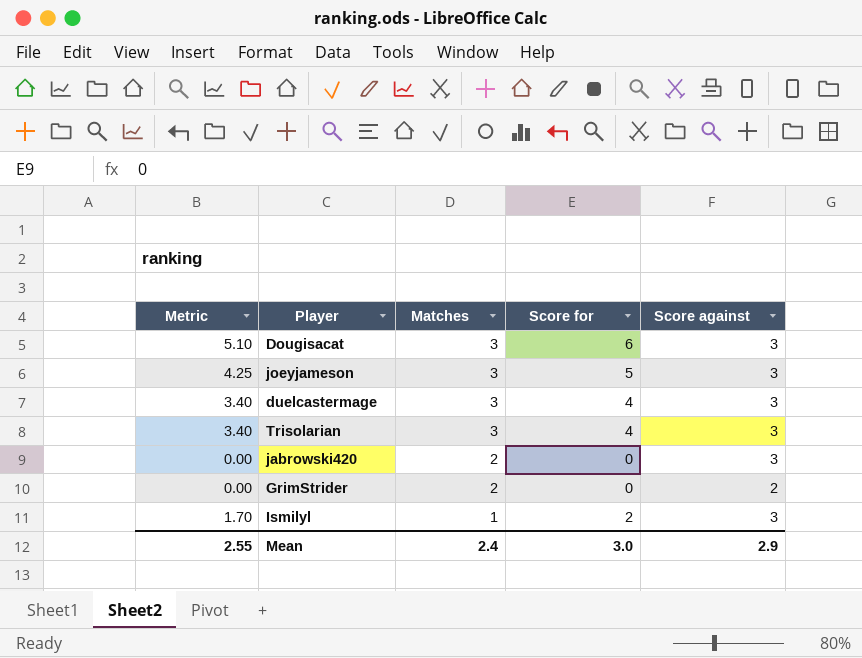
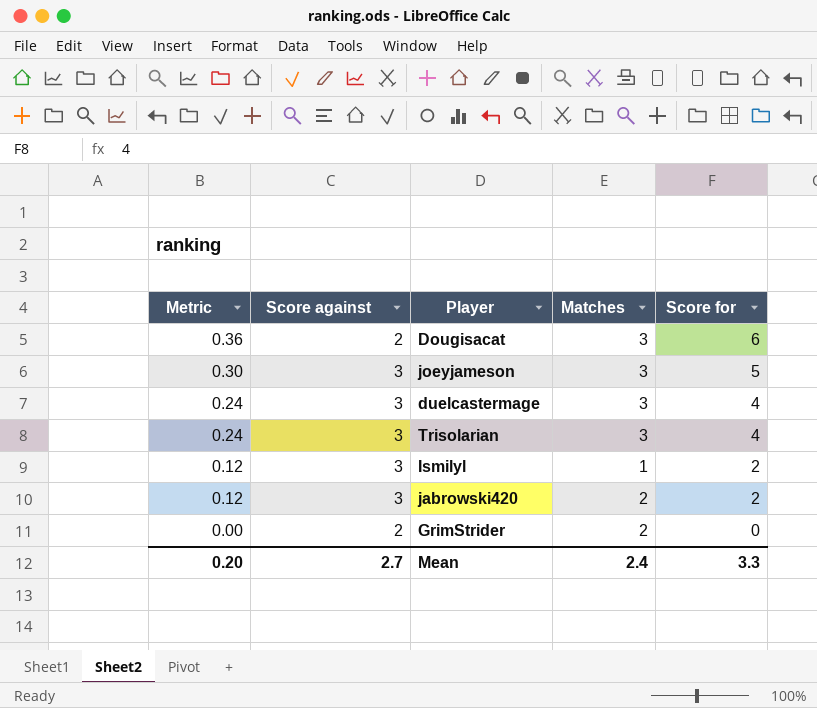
row order: Matches descending -> Metric descending
column Metric | formula: [Score for] * 0.85 -> [Score for] * 0.06
column Score against | position: 5 -> 2
Dougisacat | Score against: 3 -> 2
jabrowski420 | Score for: 0 -> 2
Mean | Metric: 2.55 -> 0.20
Mean | Score against: 2.9 -> 2.7
Mean | Score for: 3.0 -> 3.3

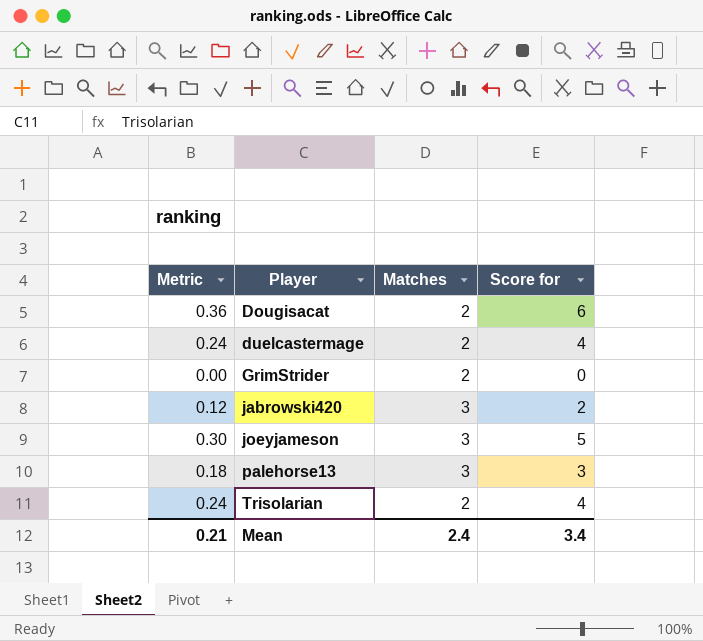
row order: Metric descending -> Player ascending
column Score against | position: 2 -> none
row Ismilyl: 0.12 | 3 | 1 | 2 -> none
Dougisacat | Matches: 3 -> 2
duelcastermage | Matches: 3 -> 2
jabrowski420 | Matches: 2 -> 3
row palehorse13: none -> 0.18 | 3 | 3
Trisolarian | Matches: 3 -> 2
Mean | Metric: 0.20 -> 0.21
Mean | Score for: 3.3 -> 3.4

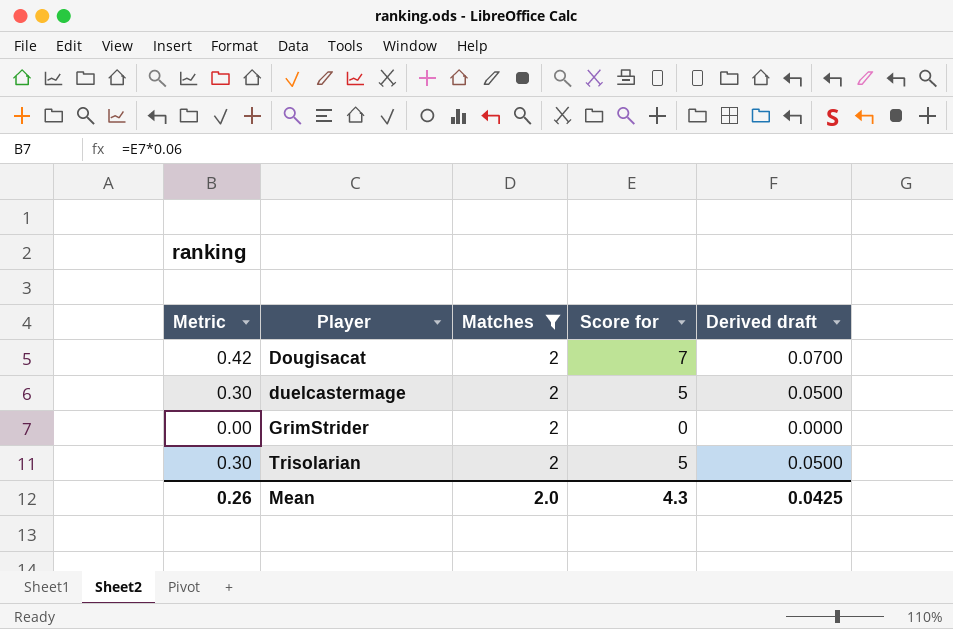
filter: none -> Matches = 2
column Derived draft | formula: none -> [Score for] * 0.01
Dougisacat | Metric: 0.36 -> 0.42
Dougisacat | Score for: 6 -> 7
duelcastermage | Metric: 0.24 -> 0.30
duelcastermage | Score for: 4 -> 5
Trisolarian | Metric: 0.24 -> 0.30
Trisolarian | Score for: 4 -> 5
Mean | Metric: 0.21 -> 0.26
Mean | Matches: 2.4 -> 2.0
Mean | Score for: 3.4 -> 4.3

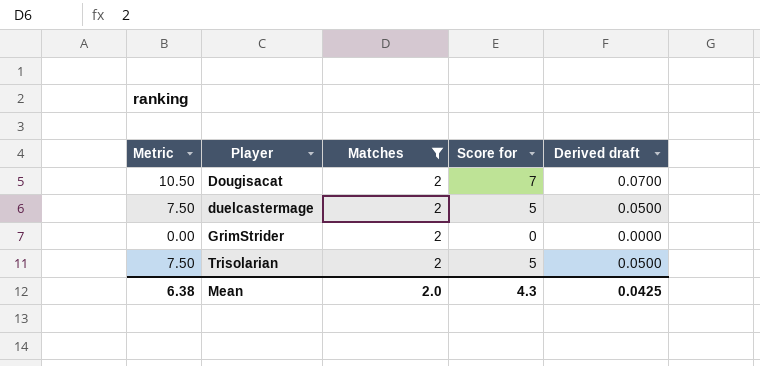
column Metric | formula: [Score for] * 0.06 -> [Score for] * 1.5
Mean | Metric: 0.26 -> 6.38

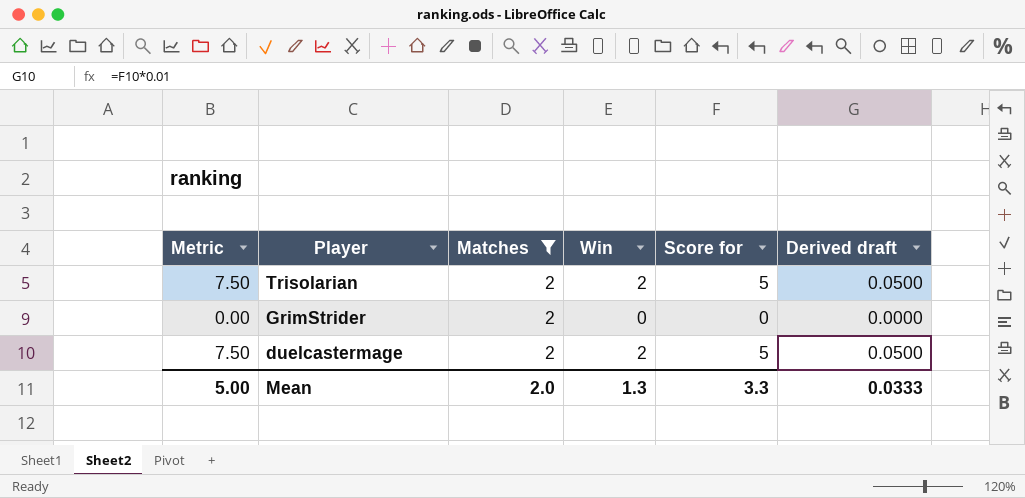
row order: Player ascending -> Player descending
column Win | position: none -> 4
row Dougisacat: 10.50 | 2 | 7 | 0.0700 -> none
Mean | Metric: 6.38 -> 5.00
Mean | Score for: 4.3 -> 3.3
Mean | Derived draft: 0.0425 -> 0.0333

